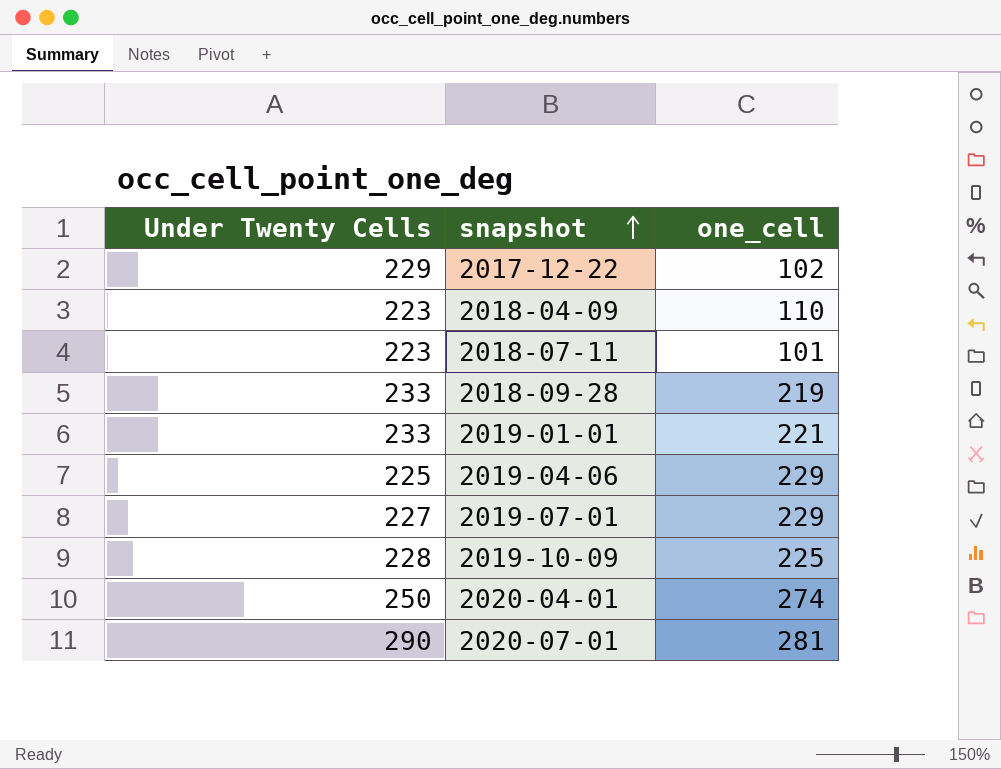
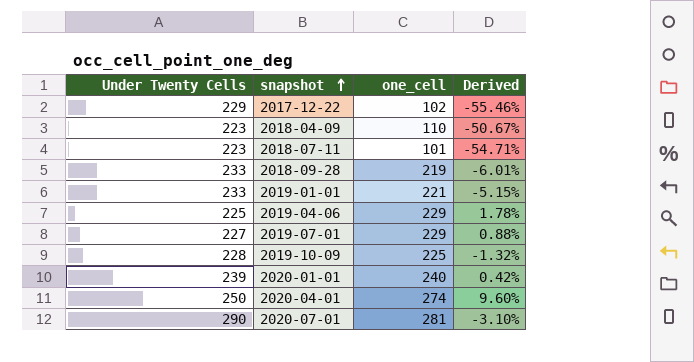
column Derived | formula: none -> ([one_cell] - [Under Twenty Cells]) / [Under Twenty Cells]
row 2020-01-01: none -> 239 | 240 | 0.42%

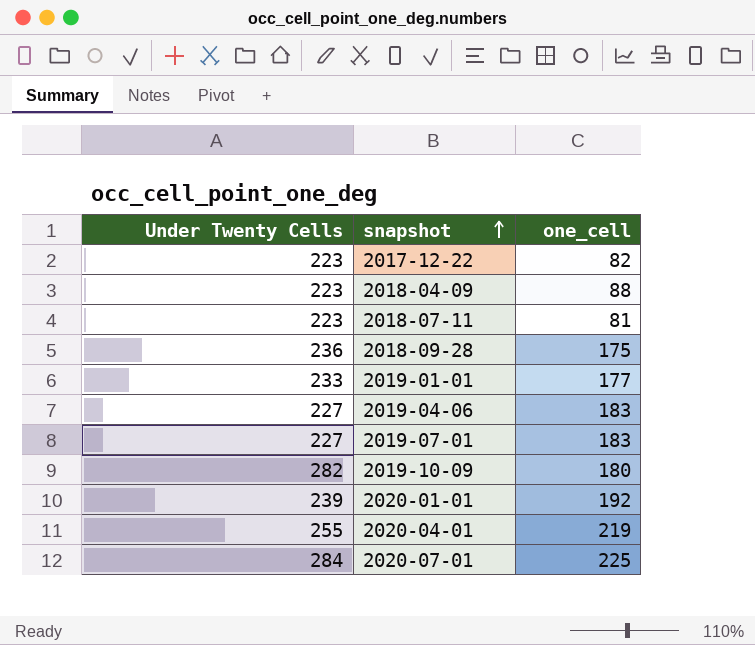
column Derived | formula: ([one_cell] - [Under Twenty Cells]) / [Under Twenty Cells] -> none
2017-12-22 | Under Twenty Cells: 229 -> 223
2017-12-22 | one_cell: 102 -> 82
2018-04-09 | one_cell: 110 -> 88
2018-07-11 | one_cell: 101 -> 81
2018-09-28 | Under Twenty Cells: 233 -> 236
2018-09-28 | one_cell: 219 -> 175
2019-01-01 | one_cell: 221 -> 177
2019-04-06 | Under Twenty Cells: 225 -> 227
2019-04-06 | one_cell: 229 -> 183
2019-07-01 | one_cell: 229 -> 183
2019-10-09 | Under Twenty Cells: 228 -> 282
2019-10-09 | one_cell: 225 -> 180
2020-01-01 | one_cell: 240 -> 192
2020-04-01 | Under Twenty Cells: 250 -> 255
2020-04-01 | one_cell: 274 -> 219
2020-07-01 | Under Twenty Cells: 290 -> 284
2020-07-01 | one_cell: 281 -> 225

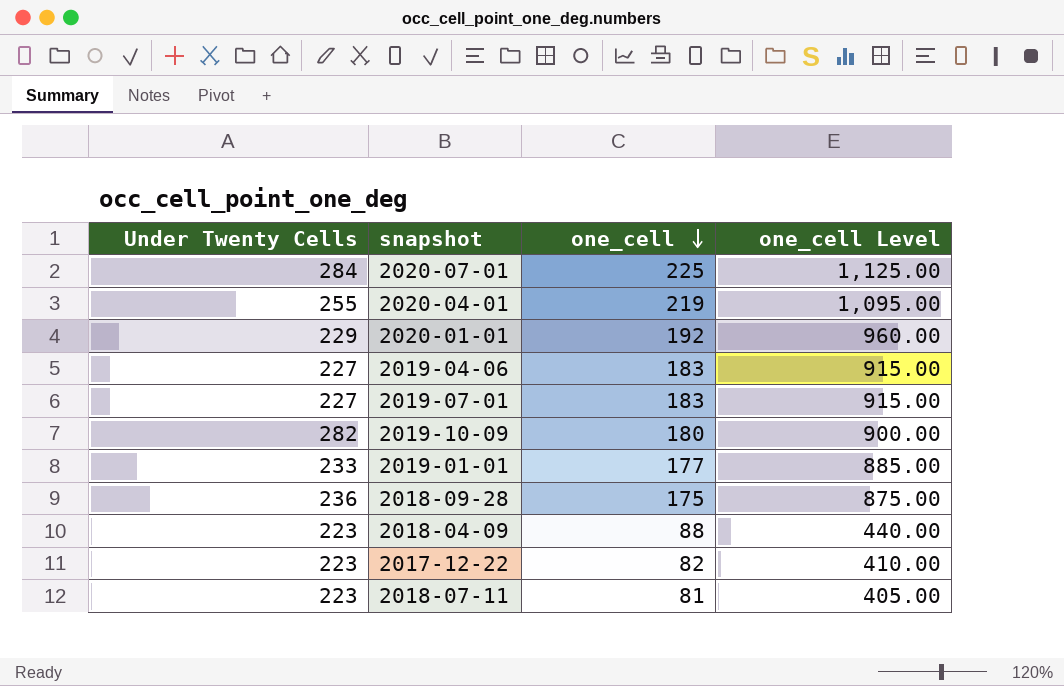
row order: snapshot ascending -> one_cell descending
column one_cell Level | formula: none -> [one_cell] * 5
2020-01-01 | Under Twenty Cells: 239 -> 229

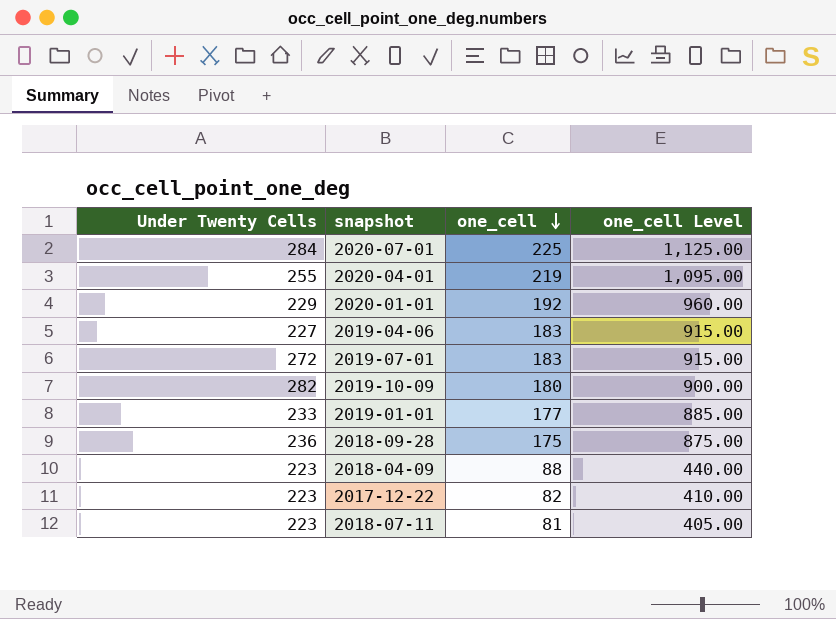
2019-07-01 | Under Twenty Cells: 227 -> 272

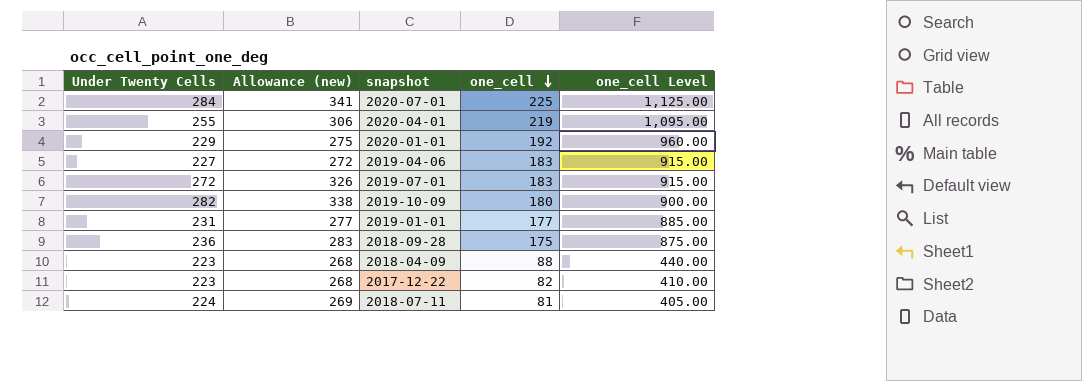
column Allowance (new) | formula: none -> [Under Twenty Cells] * 1.2
2019-01-01 | Under Twenty Cells: 233 -> 231
2018-07-11 | Under Twenty Cells: 223 -> 224

